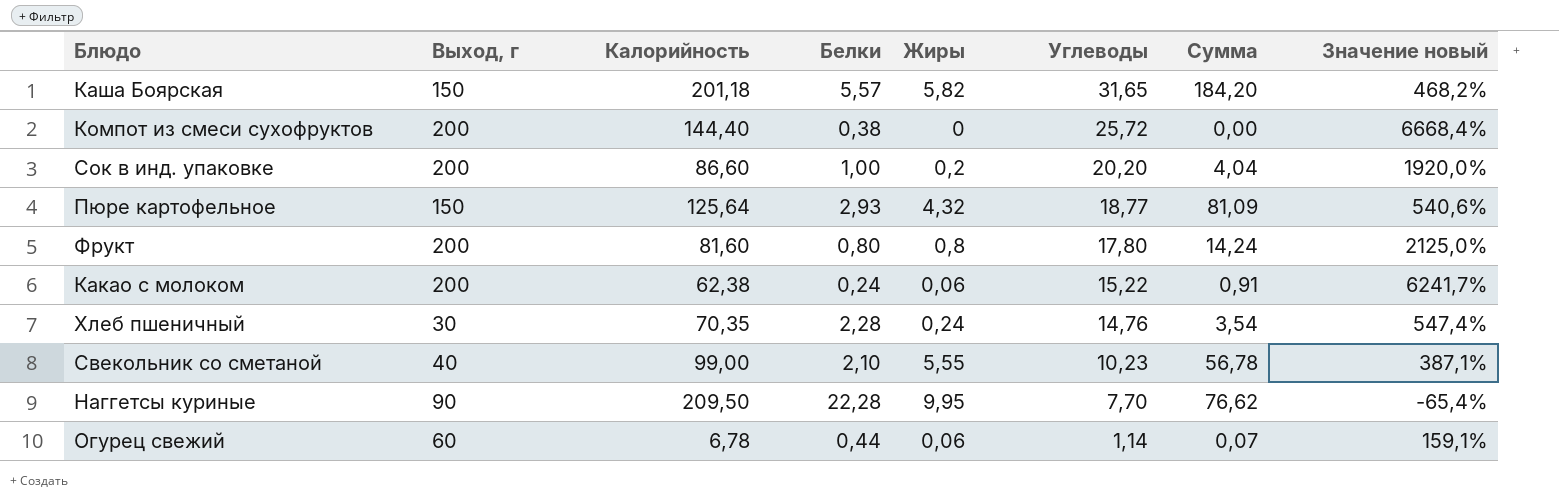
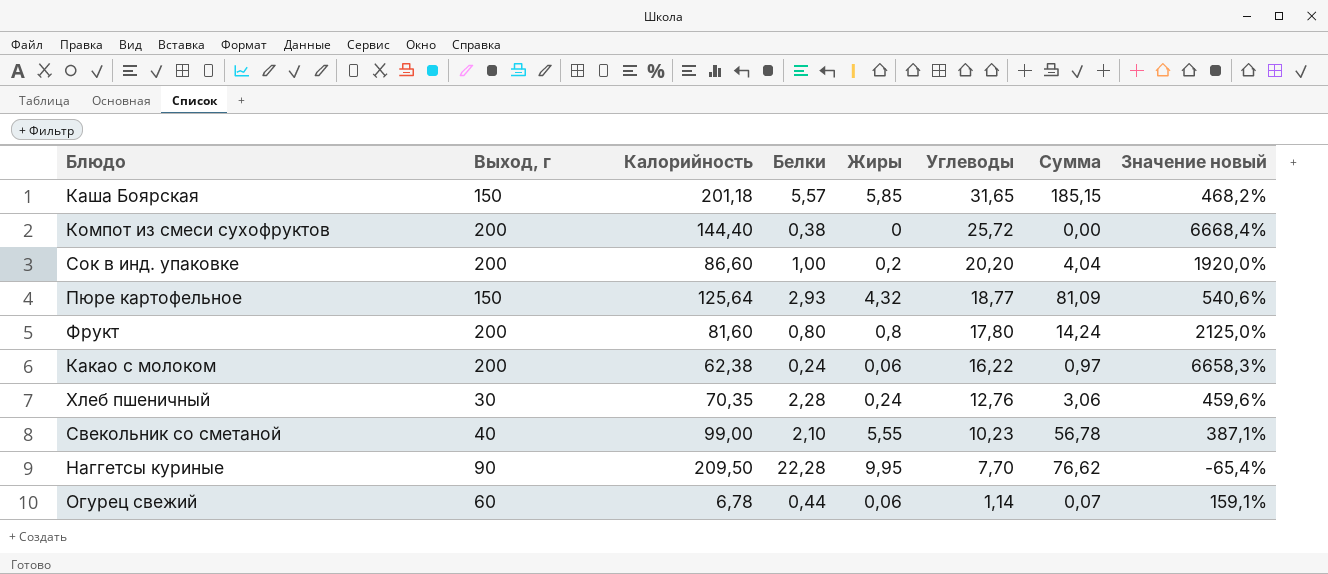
Каша Боярская | Жиры: 5,82 -> 5,85
Каша Боярская | Сумма: 184,20 -> 185,15
Какао с молоком | Углеводы: 15,22 -> 16,22
Какао с молоком | Сумма: 0,91 -> 0,97
Какао с молоком | Значение новый: 6241,7% -> 6658,3%
Хлеб пшеничный | Углеводы: 14,76 -> 12,76
Хлеб пшеничный | Сумма: 3,54 -> 3,06
Хлеб пшеничный | Значение новый: 547,4% -> 459,6%

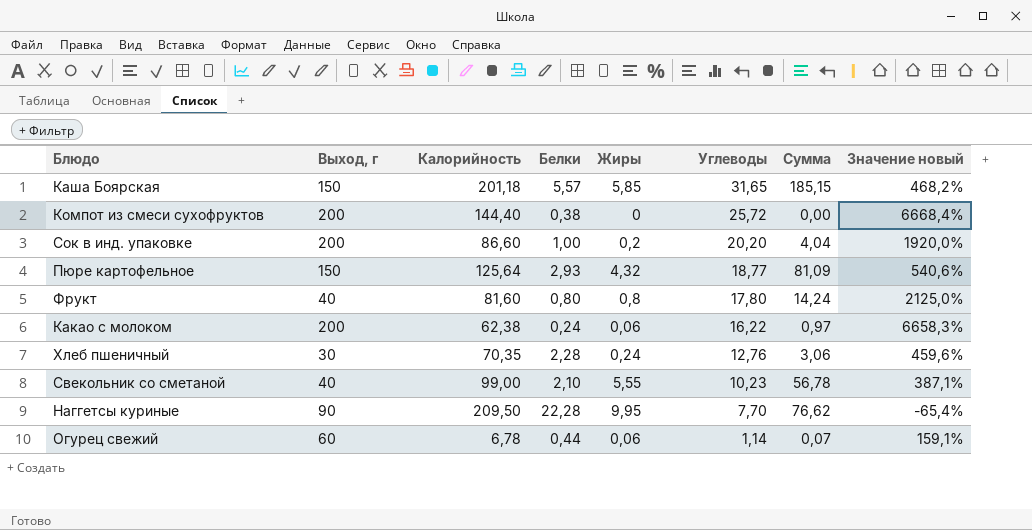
Фрукт | Выход, г: 200 -> 40

